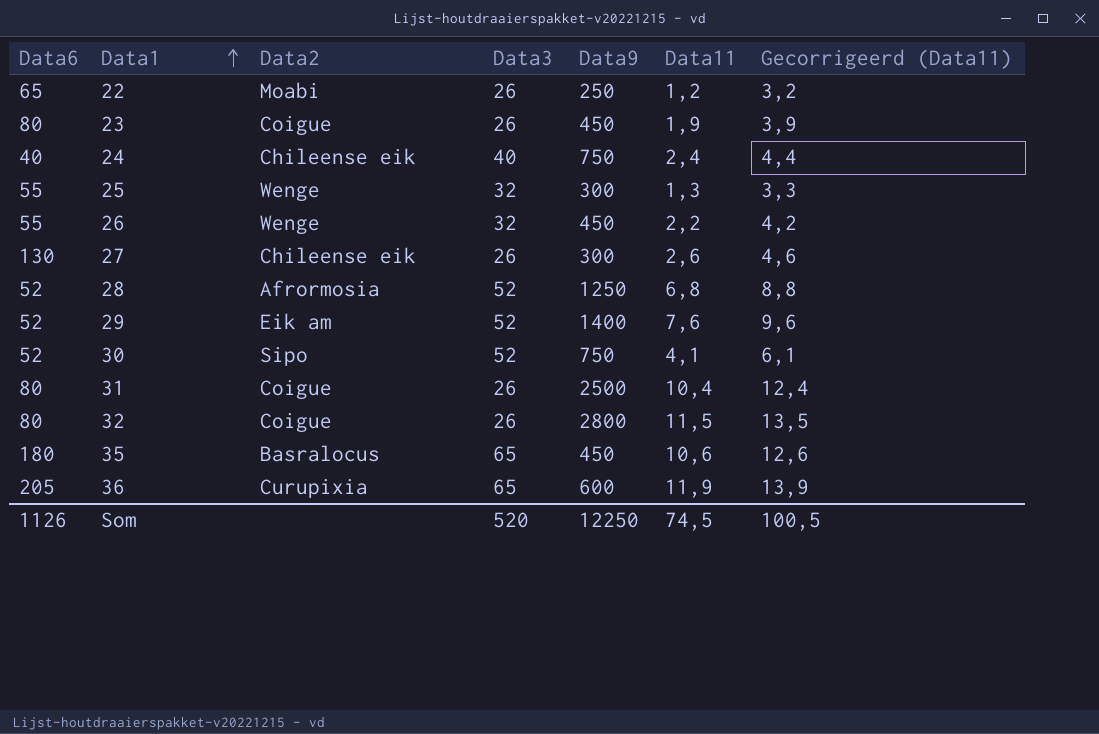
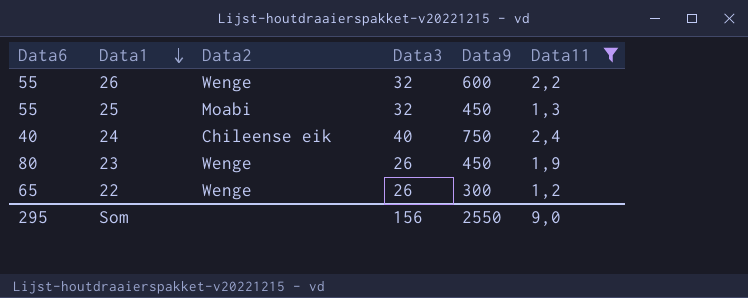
filter: none -> Data11 <= 2,4
row order: Data1 ascending -> Data1 descending
column Gecorrigeerd (Data11) | formula: [Data11] + 2 -> none
26 | Data9: 450 -> 600
25 | Data2: Wenge -> Moabi
25 | Data9: 300 -> 450
23 | Data2: Coigue -> Wenge
22 | Data2: Moabi -> Wenge
22 | Data9: 250 -> 300
Som | Data6: 1126 -> 295
Som | Data3: 520 -> 156
Som | Data9: 12250 -> 2550
Som | Data11: 74,5 -> 9,0

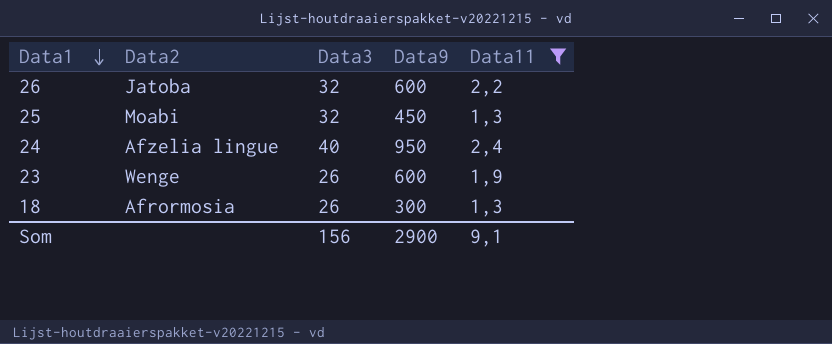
column Data6 | position: 1 -> none
row 22: 65 | Wenge | 26 | 300 | 1,2 -> none
26 | Data2: Wenge -> Jatoba
24 | Data2: Chileense eik -> Afzelia lingue
24 | Data9: 750 -> 950
23 | Data9: 450 -> 600
row 18: none -> Afrormosia | 26 | 300 | 1,3
Som | Data9: 2550 -> 2900
Som | Data11: 9,0 -> 9,1

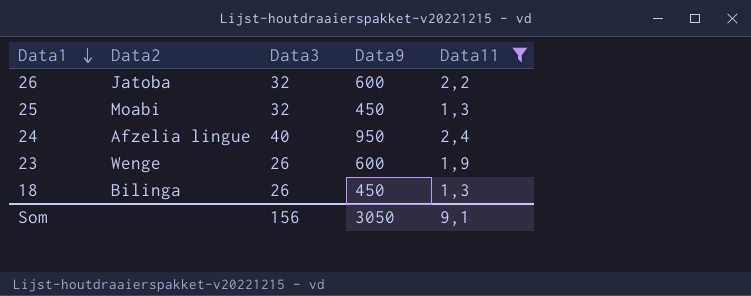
18 | Data2: Afrormosia -> Bilinga
18 | Data9: 300 -> 450
Som | Data9: 2900 -> 3050

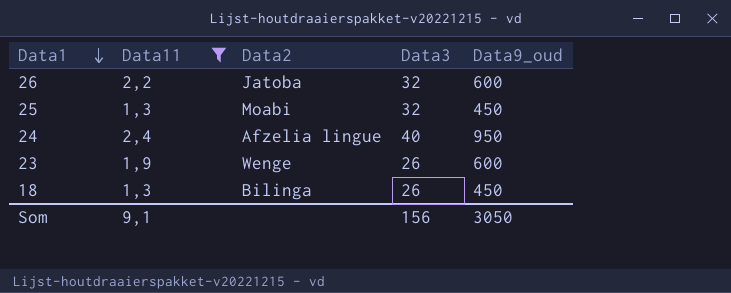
column Data11 | position: 5 -> 2
column name: Data9 -> Data9_oud

